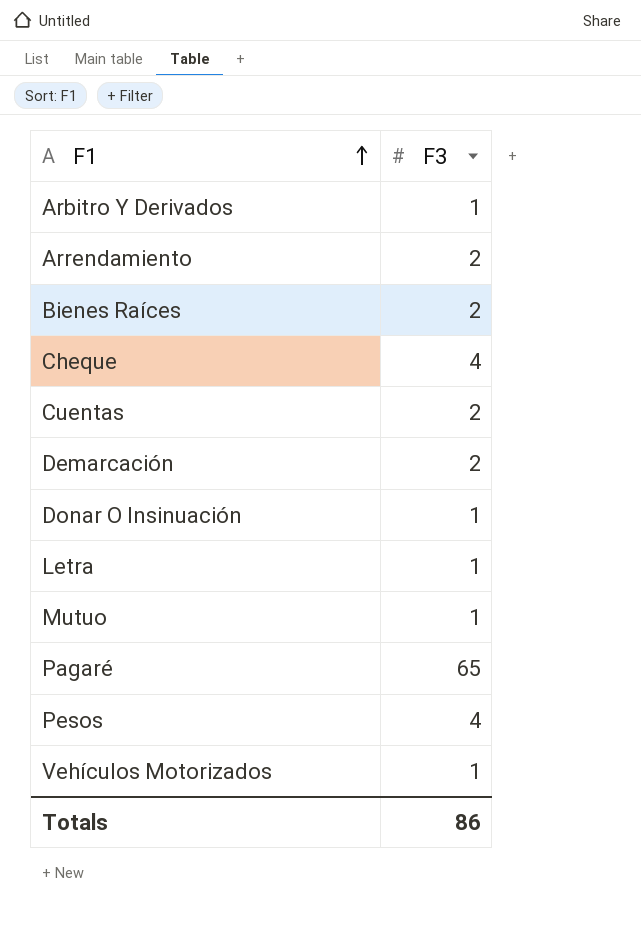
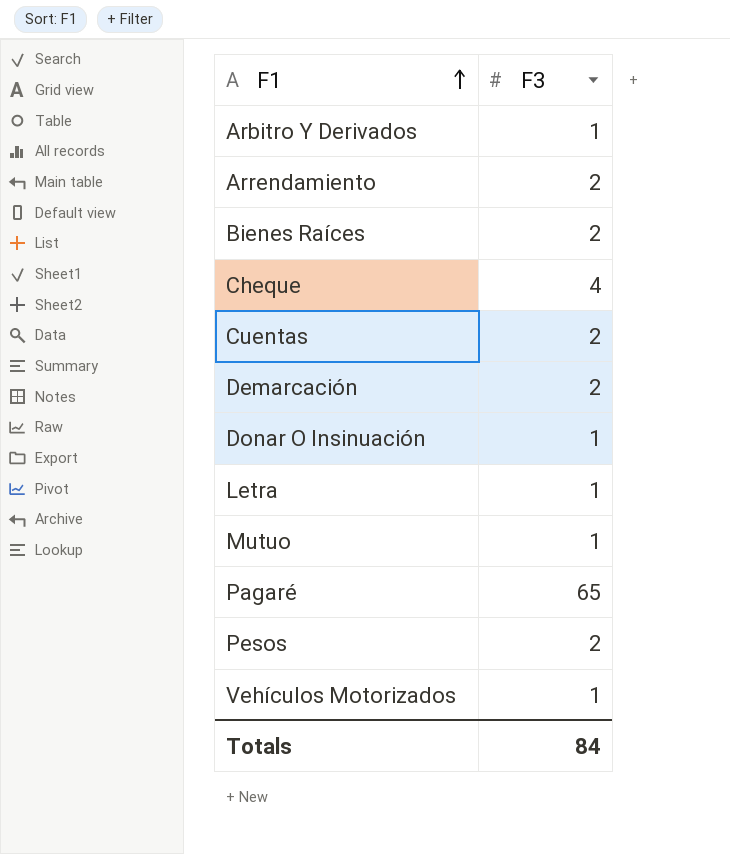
Pesos | F3: 4 -> 2
Totals | F3: 86 -> 84

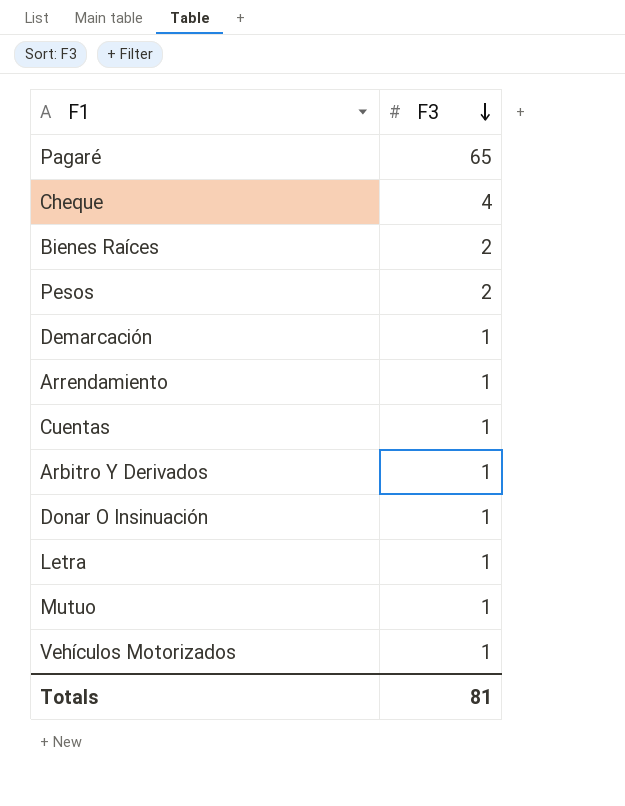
row order: F1 ascending -> F3 descending
Demarcación | F3: 2 -> 1
Arrendamiento | F3: 2 -> 1
Cuentas | F3: 2 -> 1
Totals | F3: 84 -> 81

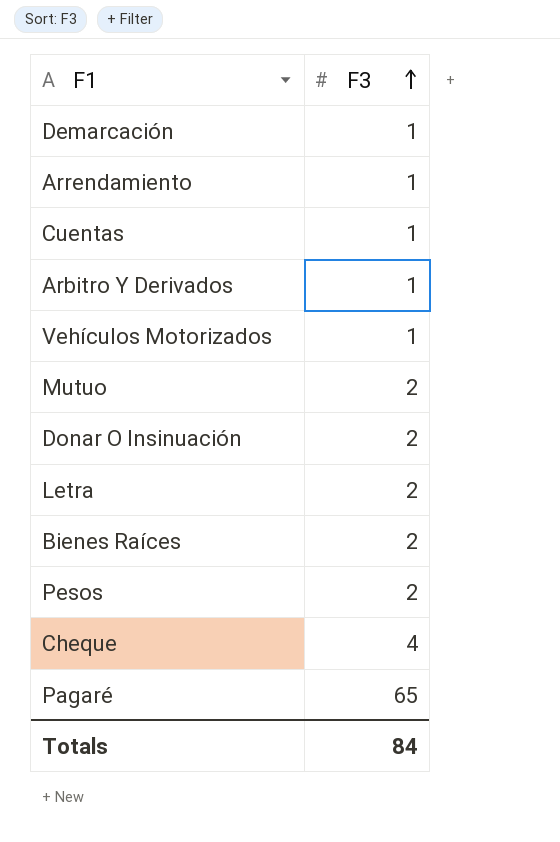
row order: F3 descending -> F3 ascending
Mutuo | F3: 1 -> 2
Donar O Insinuación | F3: 1 -> 2
Letra | F3: 1 -> 2
Totals | F3: 81 -> 84

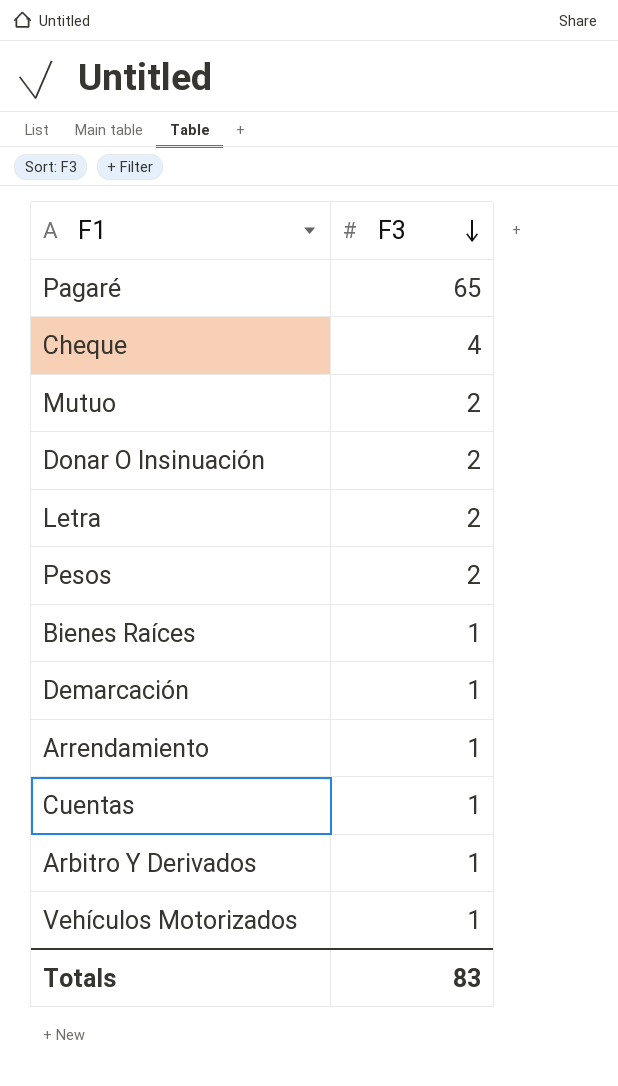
row order: F3 ascending -> F3 descending
Bienes Raíces | F3: 2 -> 1
Totals | F3: 84 -> 83

